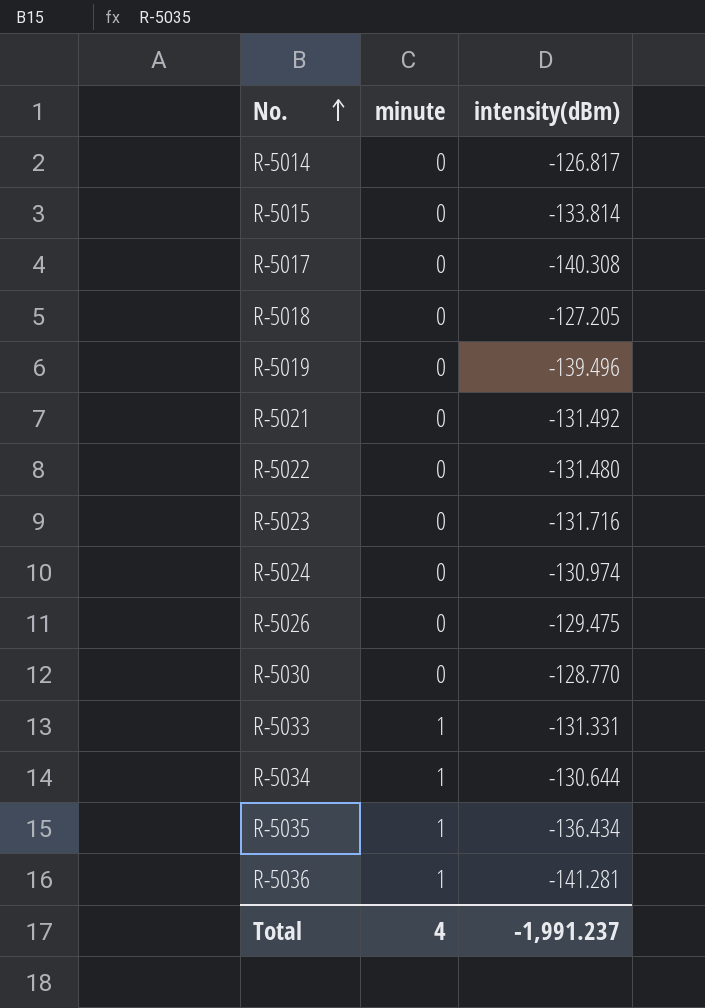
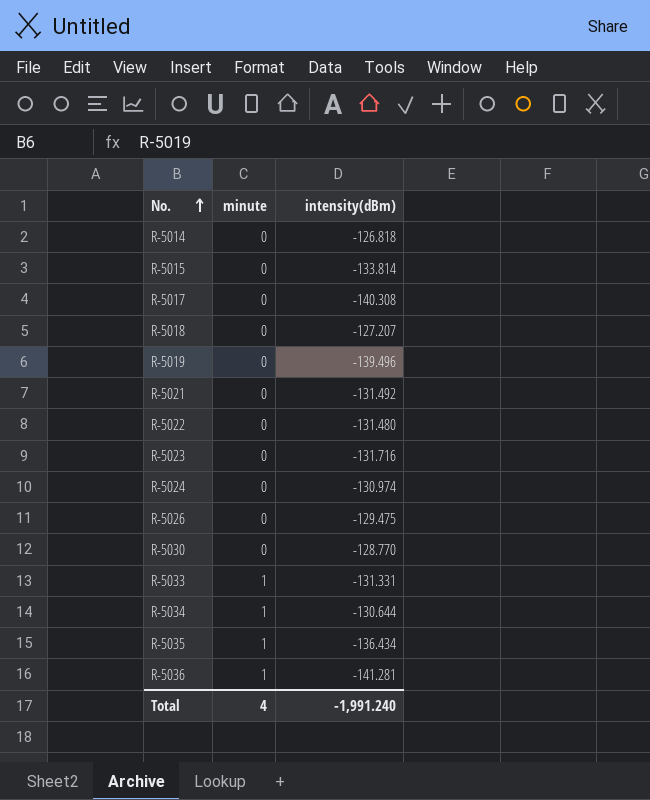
R-5014 | intensity(dBm): -126.817 -> -126.818
R-5018 | intensity(dBm): -127.205 -> -127.207
Total | intensity(dBm): -1,991.237 -> -1,991.240

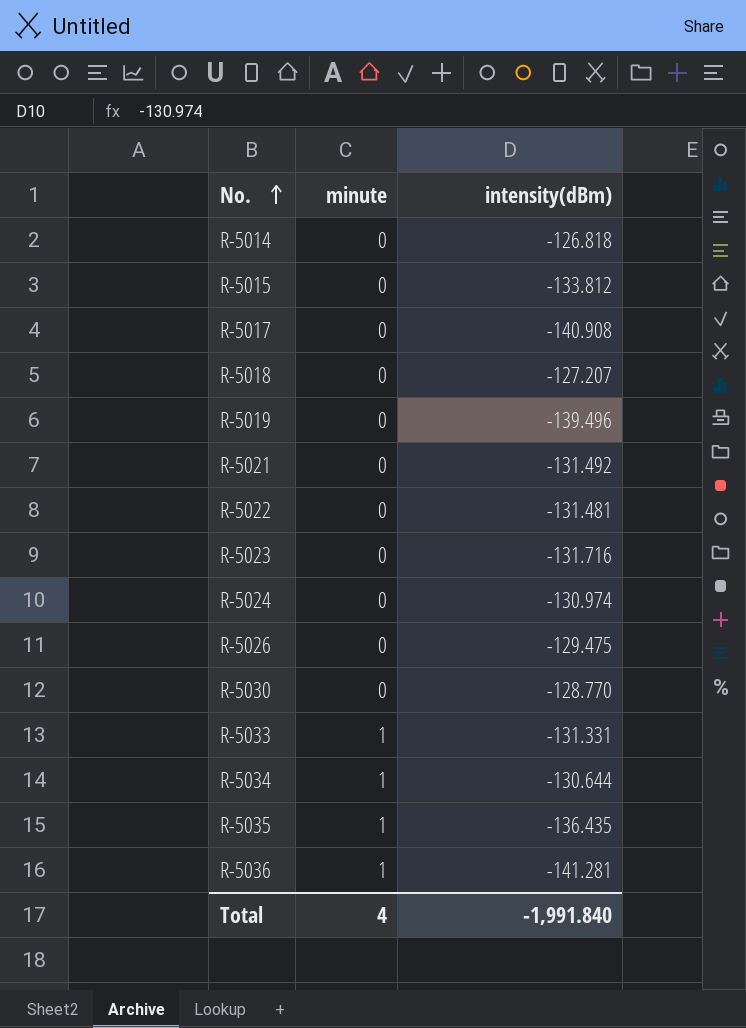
R-5015 | intensity(dBm): -133.814 -> -133.812
R-5017 | intensity(dBm): -140.308 -> -140.908
R-5022 | intensity(dBm): -131.480 -> -131.481
R-5035 | intensity(dBm): -136.434 -> -136.435
Total | intensity(dBm): -1,991.240 -> -1,991.840

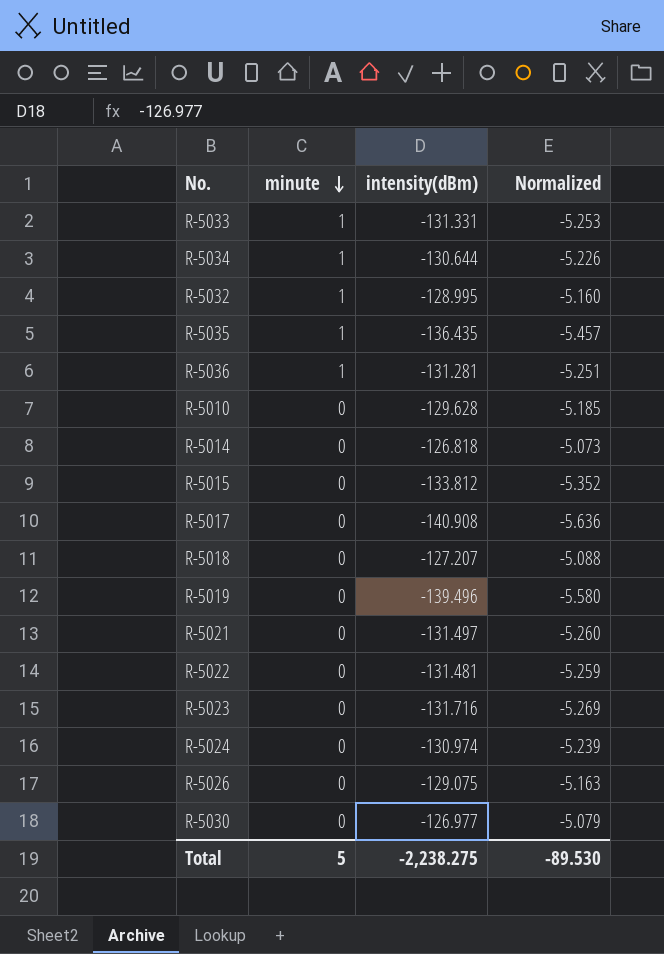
row order: No. ascending -> minute descending
column Normalized | formula: none -> [intensity(dBm)] * 0.04
row R-5032: none -> 1 | -128.995 | -5.160
R-5036 | intensity(dBm): -141.281 -> -131.281
row R-5010: none -> 0 | -129.628 | -5.185
R-5021 | intensity(dBm): -131.492 -> -131.497
R-5026 | intensity(dBm): -129.475 -> -129.075
R-5030 | intensity(dBm): -128.770 -> -126.977
Total | minute: 4 -> 5
Total | intensity(dBm): -1,991.840 -> -2,238.275

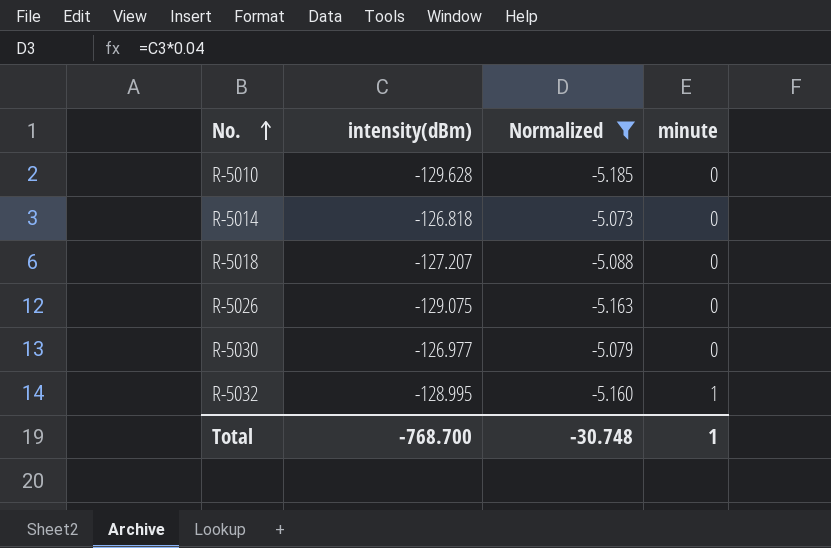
filter: none -> Normalized >= -5.185
row order: minute descending -> No. ascending
column minute | position: 2 -> 4
Total | intensity(dBm): -2,238.275 -> -768.700
Total | Normalized: -89.530 -> -30.748
Total | minute: 5 -> 1

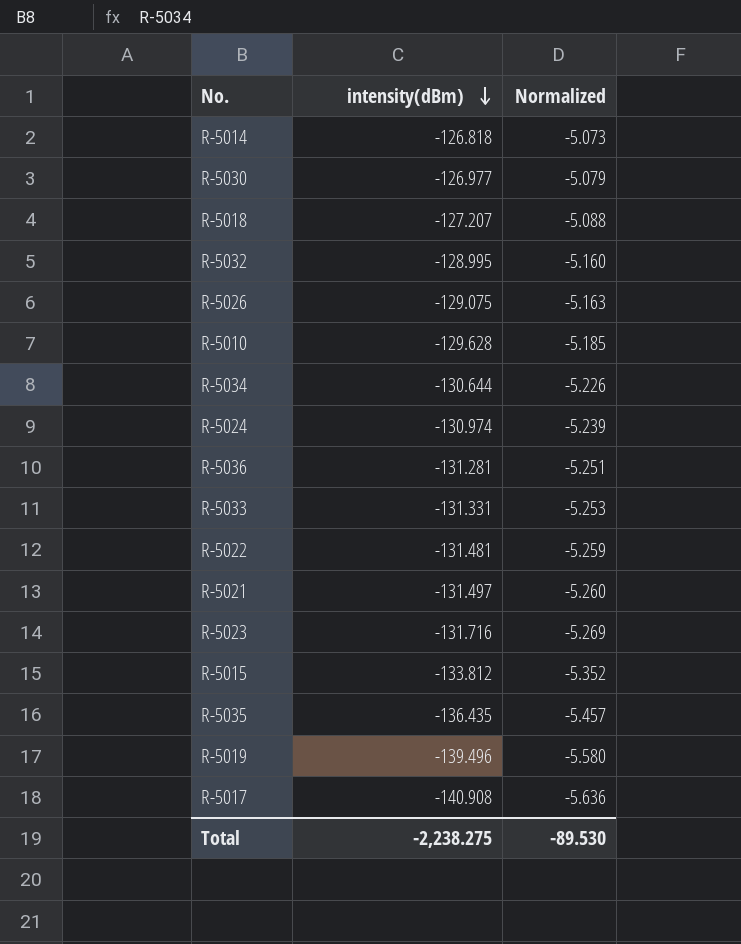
filter: Normalized >= -5.185 -> none
row order: No. ascending -> intensity(dBm) descending
column minute | position: 4 -> none
Total | intensity(dBm): -768.700 -> -2,238.275
Total | Normalized: -30.748 -> -89.530

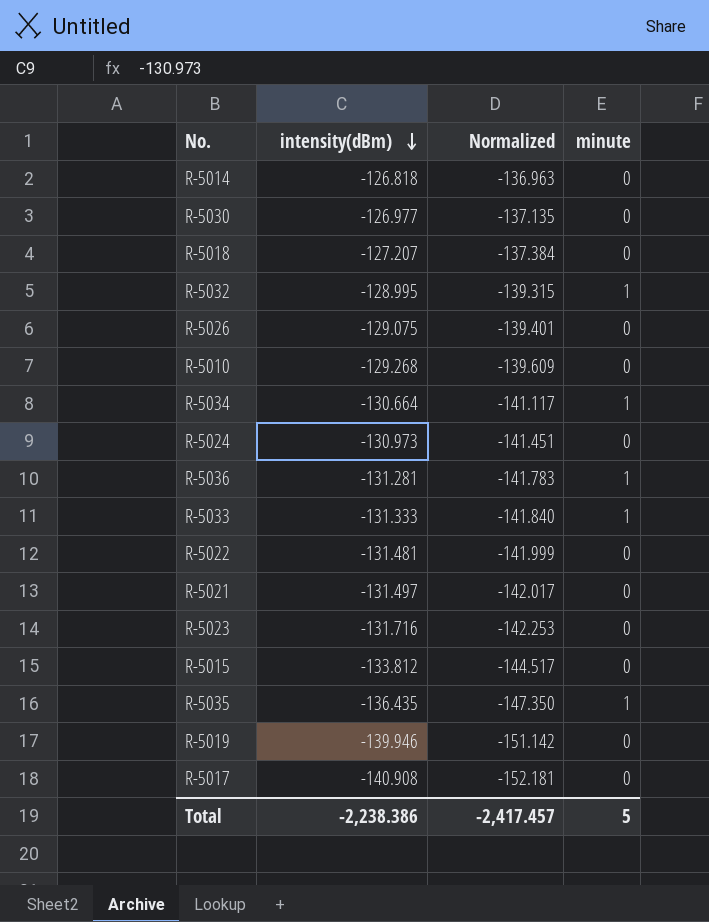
column Normalized | formula: [intensity(dBm)] * 0.04 -> [intensity(dBm)] * 1.08
column minute | position: none -> 4
R-5010 | intensity(dBm): -129.628 -> -129.268
R-5034 | intensity(dBm): -130.644 -> -130.664
R-5024 | intensity(dBm): -130.974 -> -130.973
R-5033 | intensity(dBm): -131.331 -> -131.333
R-5019 | intensity(dBm): -139.496 -> -139.946
Total | intensity(dBm): -2,238.275 -> -2,238.386
Total | Normalized: -89.530 -> -2,417.457

